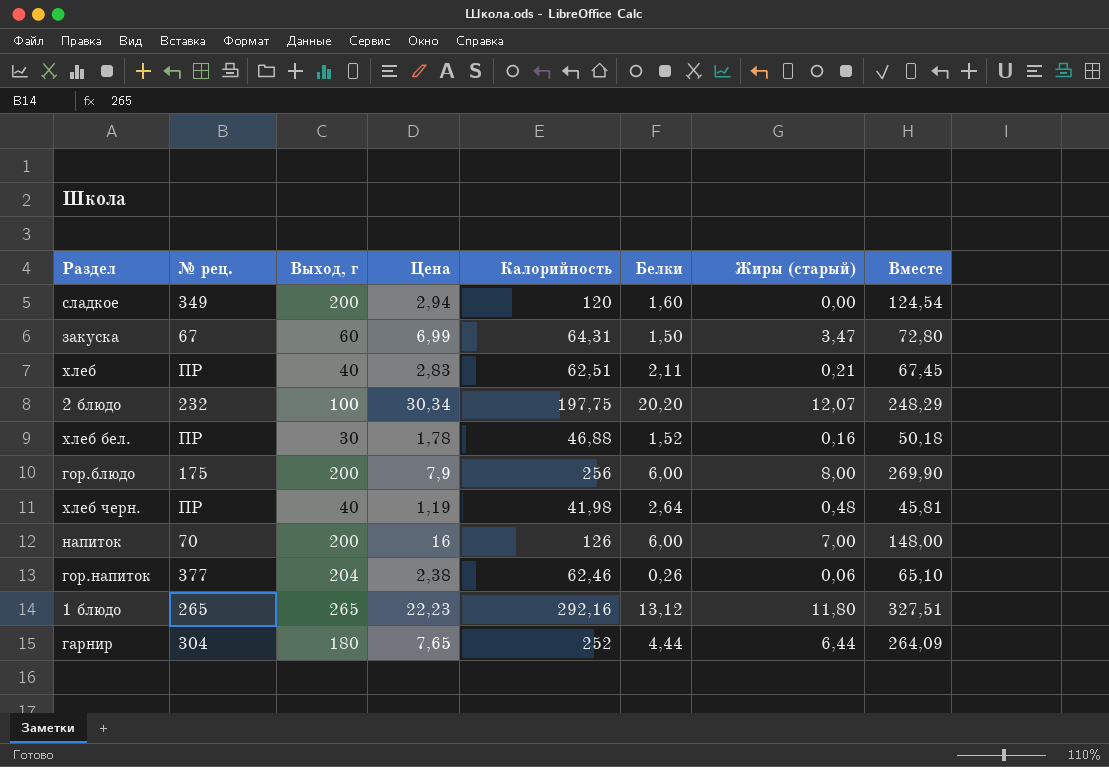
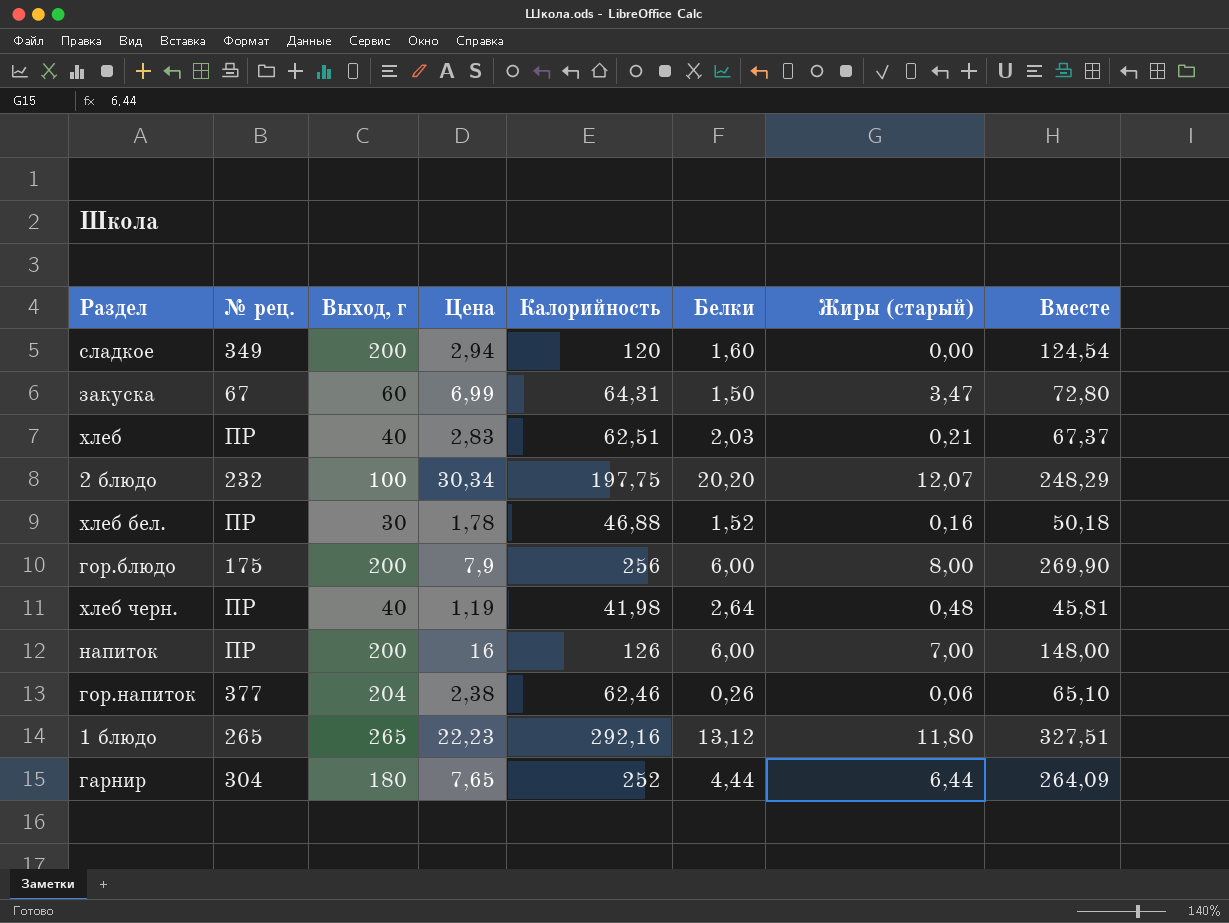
хлеб | Белки: 2,11 -> 2,03
хлеб | Вместе: 67,45 -> 67,37
напиток | № рец.: 70 -> ПР

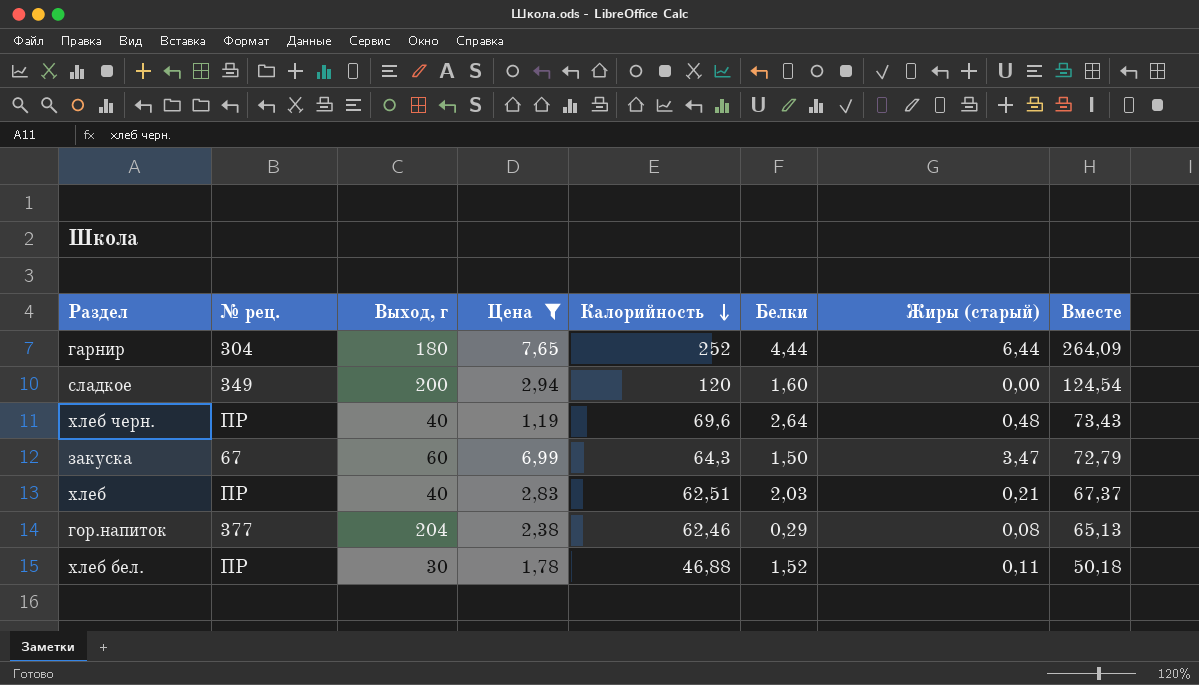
filter: none -> Цена <= 7,65
row order: none -> Калорийность descending
хлеб черн. | Калорийность: 41,98 -> 69,6
хлеб черн. | Вместе: 45,81 -> 73,43
закуска | Калорийность: 64,31 -> 64,3
закуска | Вместе: 72,80 -> 72,79
гор.напиток | Белки: 0,26 -> 0,29
гор.напиток | Жиры (старый): 0,06 -> 0,08
гор.напиток | Вместе: 65,10 -> 65,13
хлеб бел. | Жиры (старый): 0,16 -> 0,11

